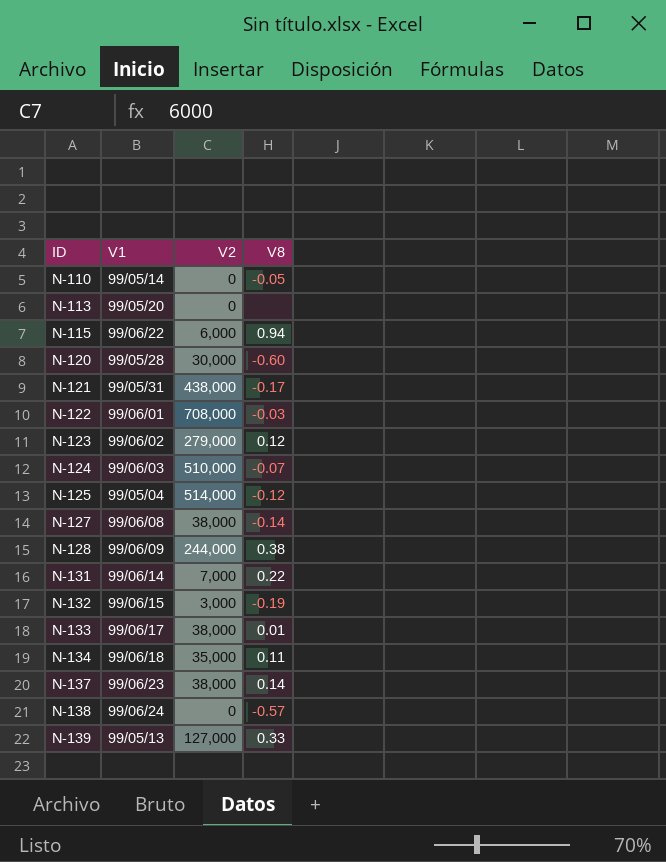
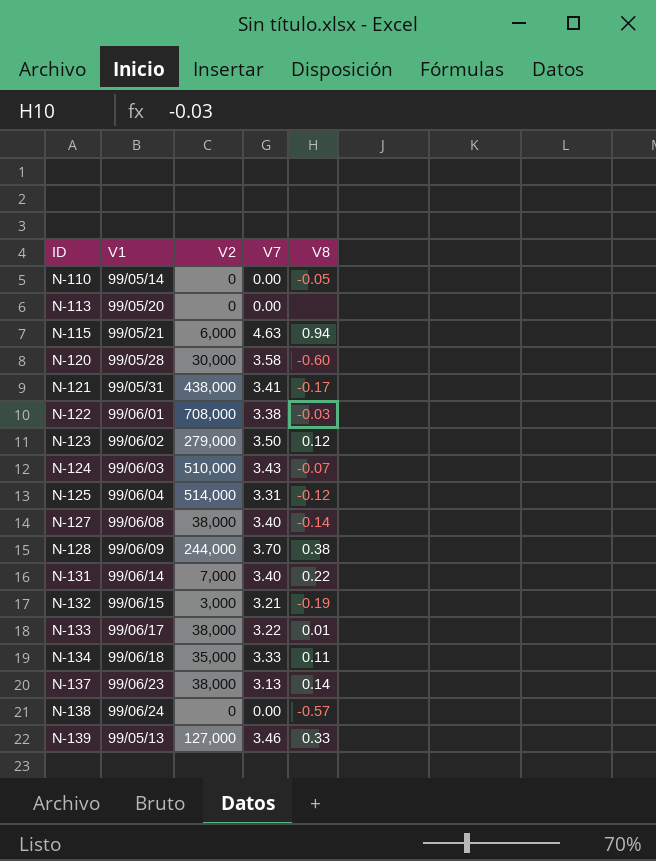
column V7 | position: none -> 4
N-115 | V1: 99/06/22 -> 99/05/21
N-125 | V1: 99/05/04 -> 99/06/04

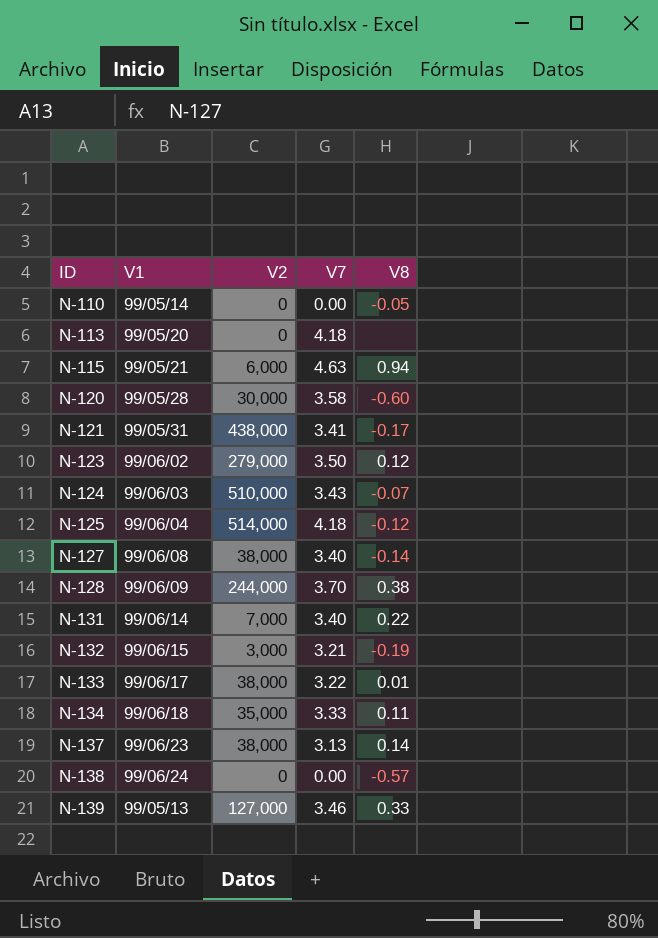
row N-122: 99/06/01 | 708,000 | 3.38 | -0.03 -> none
N-113 | V7: 0.00 -> 4.18
N-125 | V7: 3.31 -> 4.18

